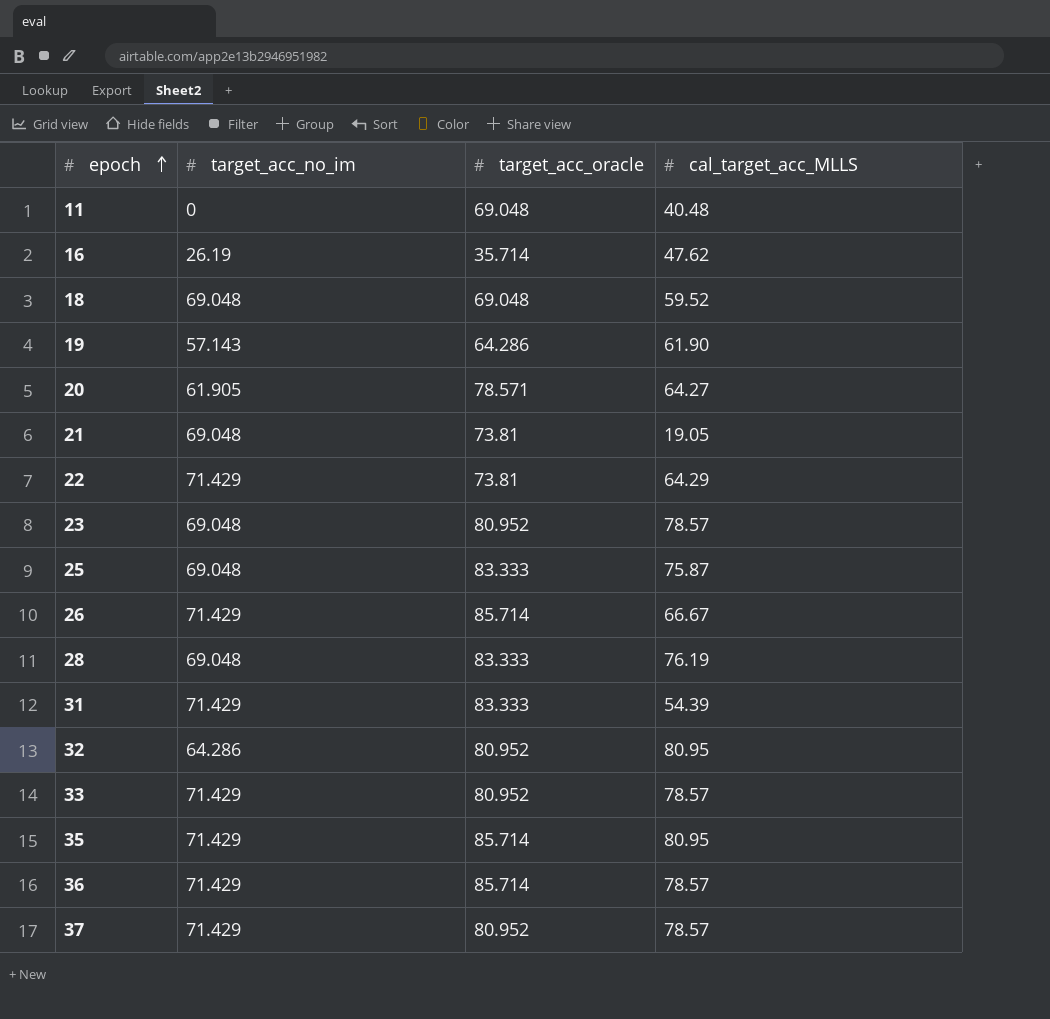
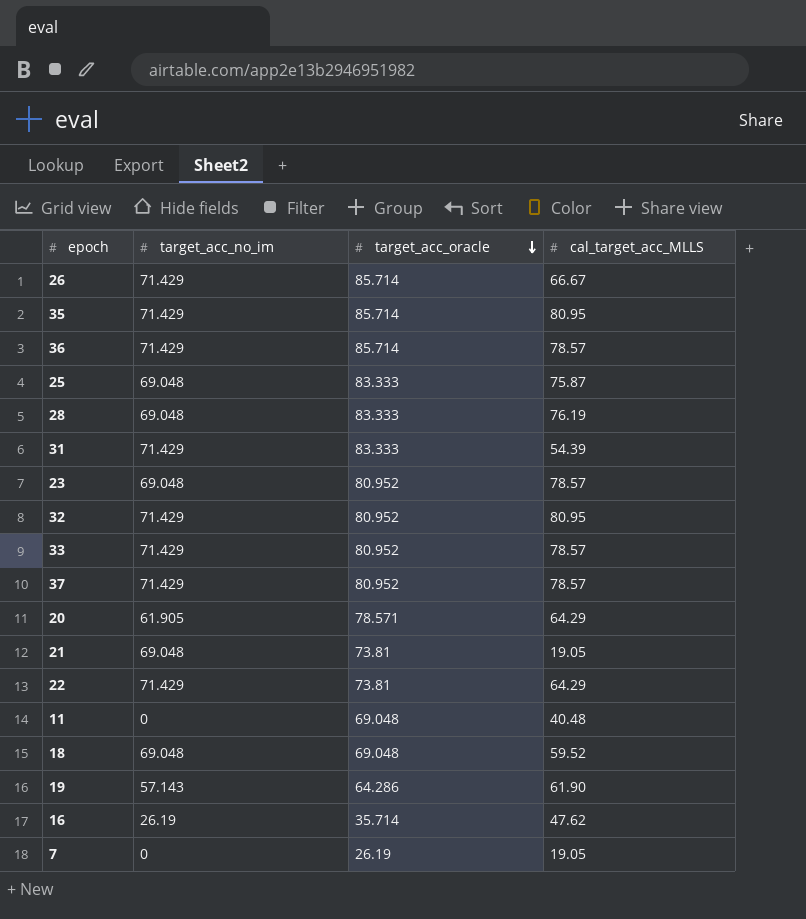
row order: epoch ascending -> target_acc_oracle descending
32 | target_acc_no_im: 64.286 -> 71.429
20 | cal_target_acc_MLLS: 64.27 -> 64.29
row 7: none -> 0 | 26.19 | 19.05

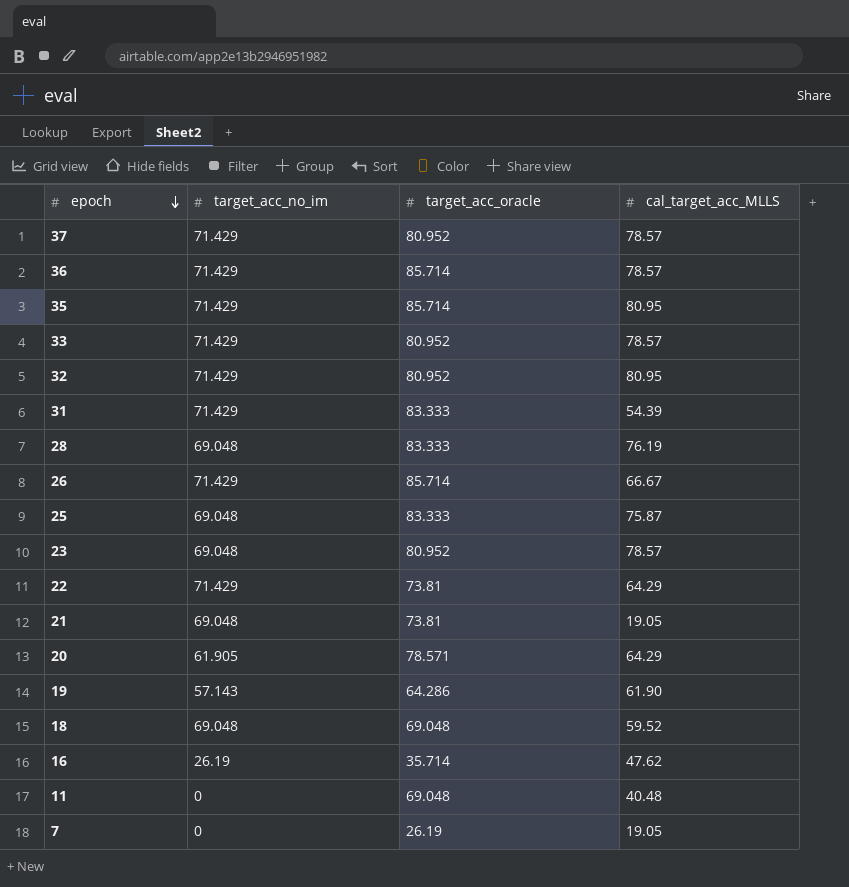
row order: target_acc_oracle descending -> epoch descending

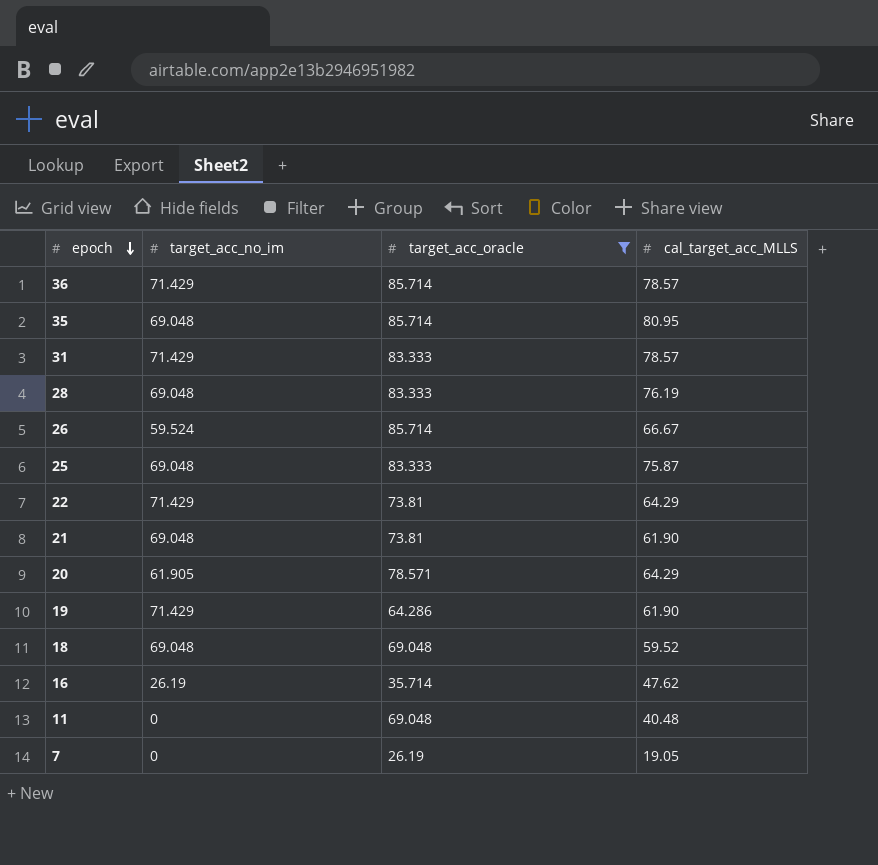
filter: none -> target_acc_oracle != 80.952
35 | target_acc_no_im: 71.429 -> 69.048
31 | cal_target_acc_MLLS: 54.39 -> 78.57
26 | target_acc_no_im: 71.429 -> 59.524
21 | cal_target_acc_MLLS: 19.05 -> 61.90
19 | target_acc_no_im: 57.143 -> 71.429

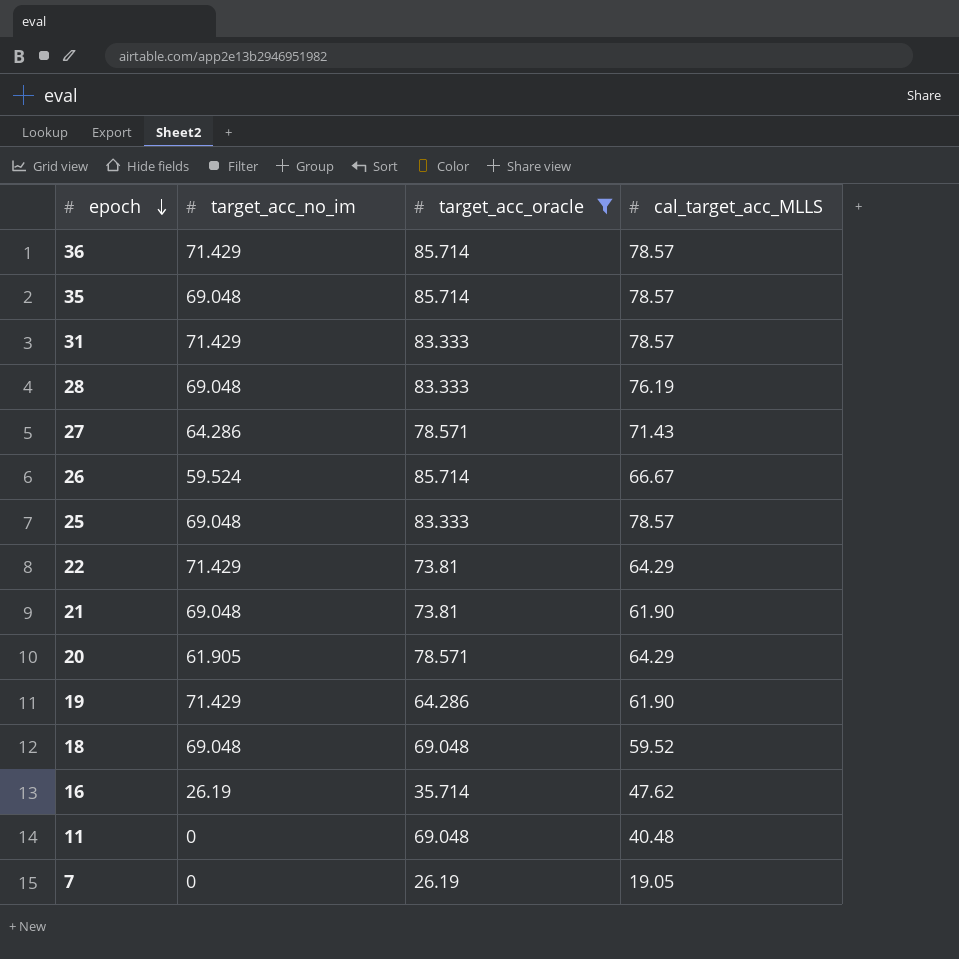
35 | cal_target_acc_MLLS: 80.95 -> 78.57
row 27: none -> 64.286 | 78.571 | 71.43
25 | cal_target_acc_MLLS: 75.87 -> 78.57

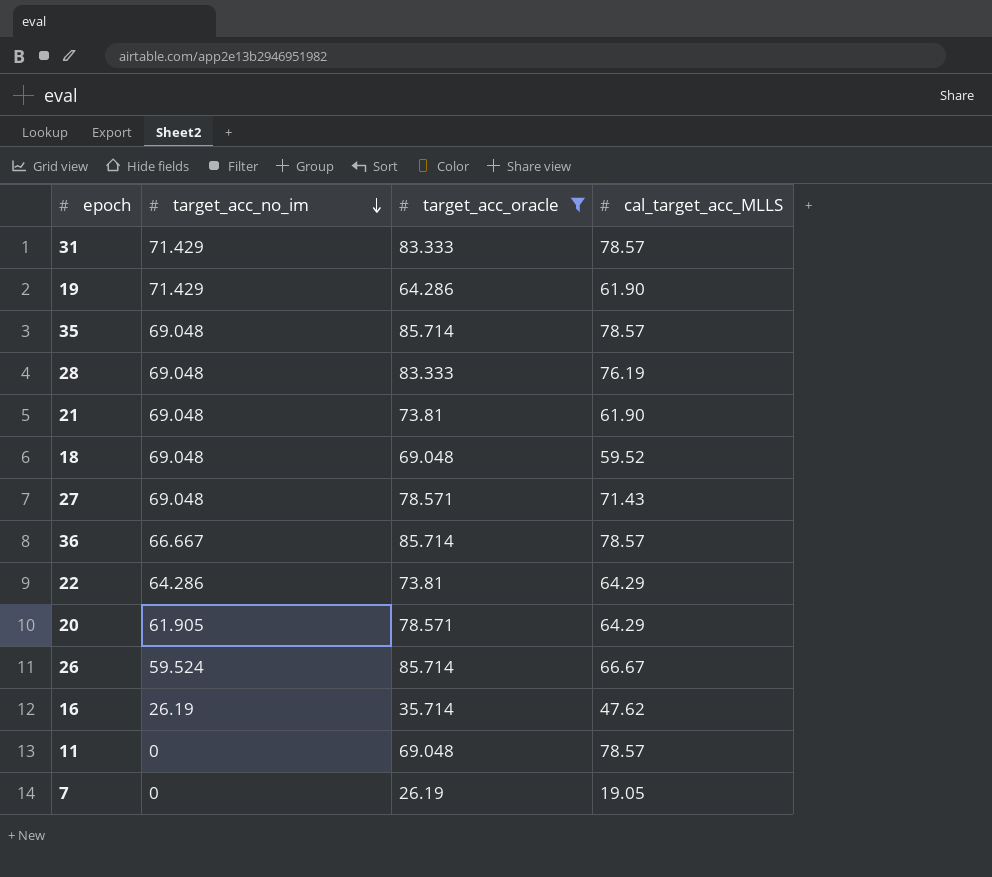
row order: epoch descending -> target_acc_no_im descending
row 25: 69.048 | 83.333 | 78.57 -> none
27 | target_acc_no_im: 64.286 -> 69.048
36 | target_acc_no_im: 71.429 -> 66.667
22 | target_acc_no_im: 71.429 -> 64.286
11 | cal_target_acc_MLLS: 40.48 -> 78.57

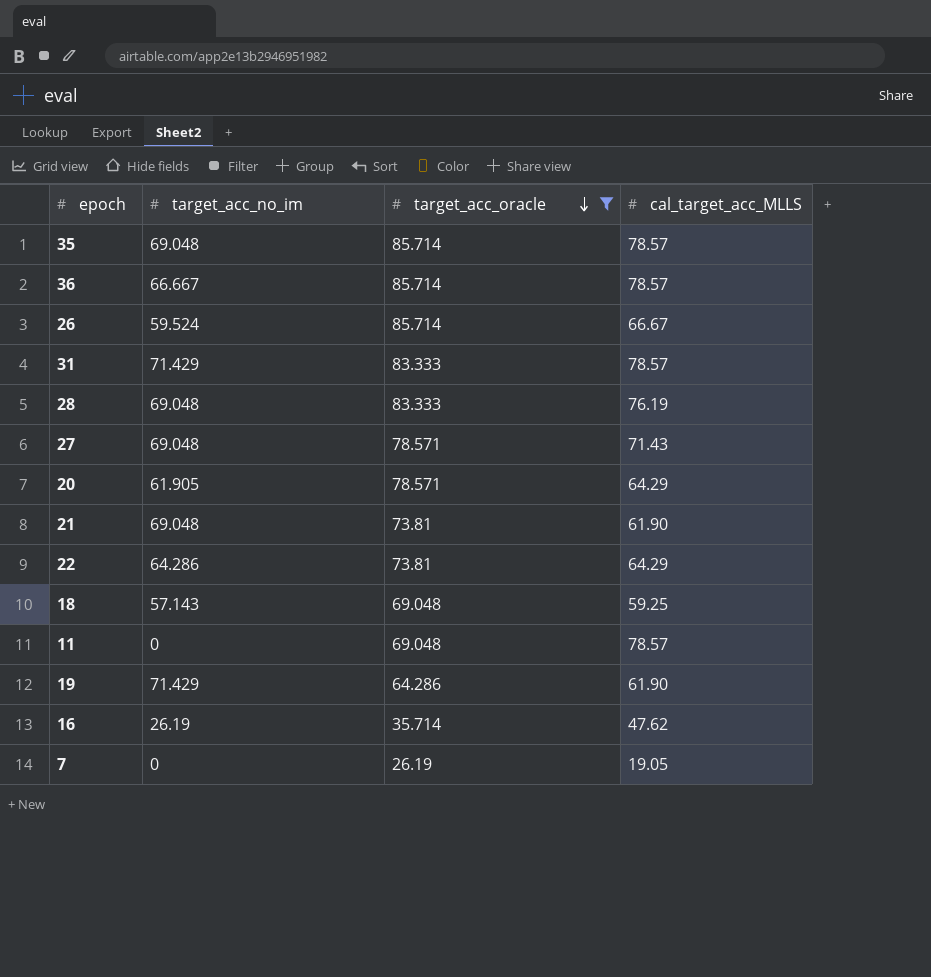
row order: target_acc_no_im descending -> target_acc_oracle descending
18 | target_acc_no_im: 69.048 -> 57.143
18 | cal_target_acc_MLLS: 59.52 -> 59.25

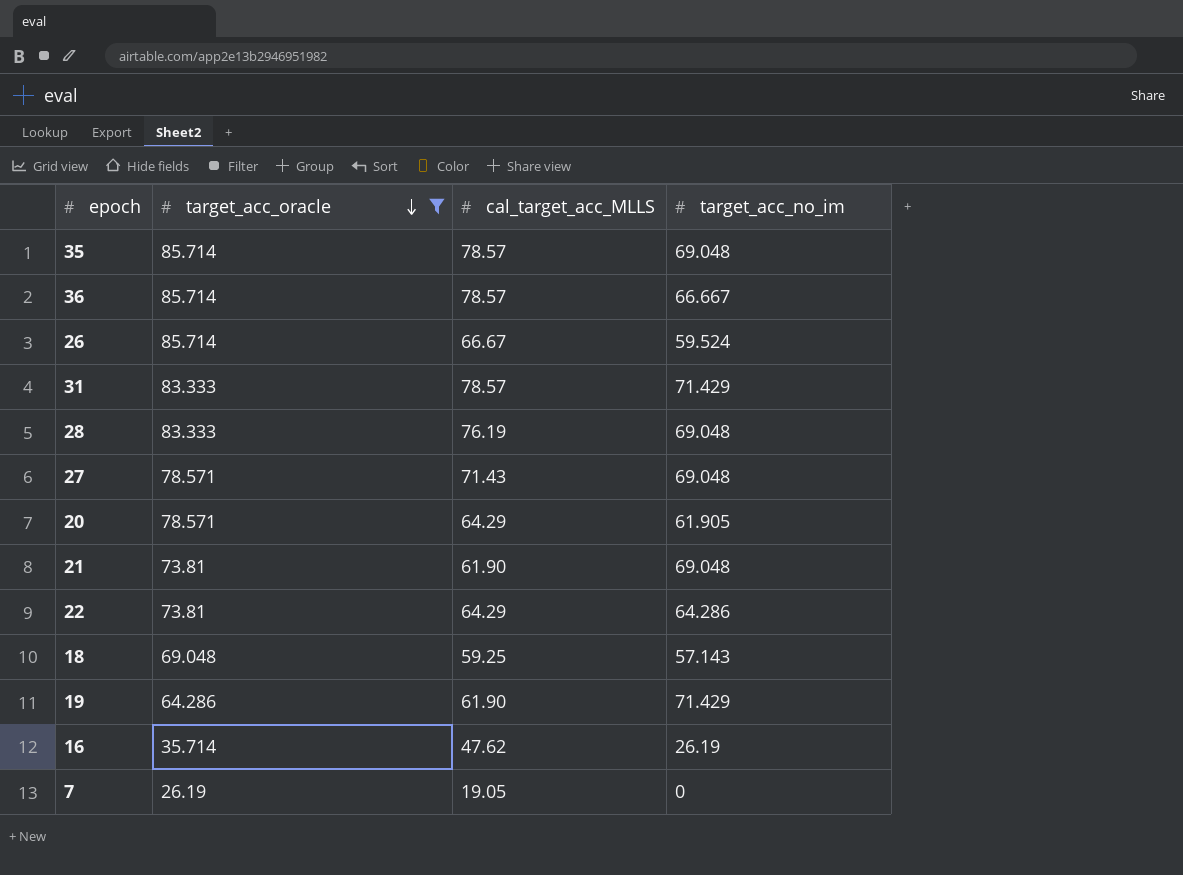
column target_acc_no_im | position: 2 -> 4
row 11: 0 | 69.048 | 78.57 -> none

